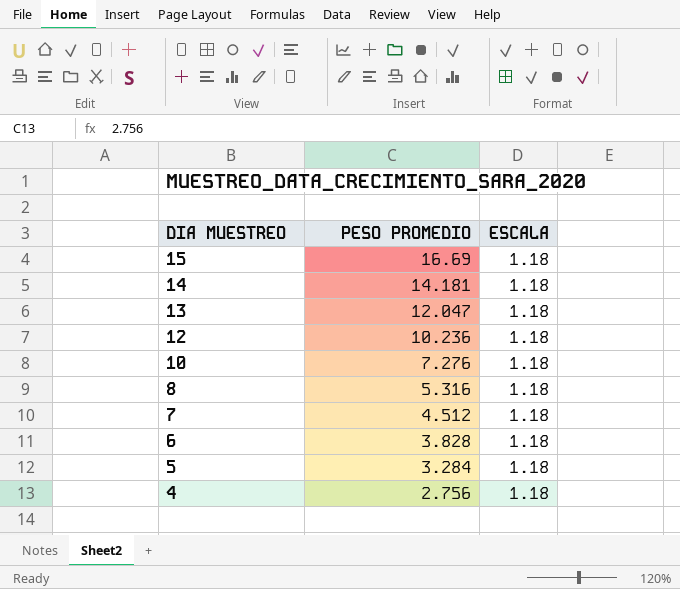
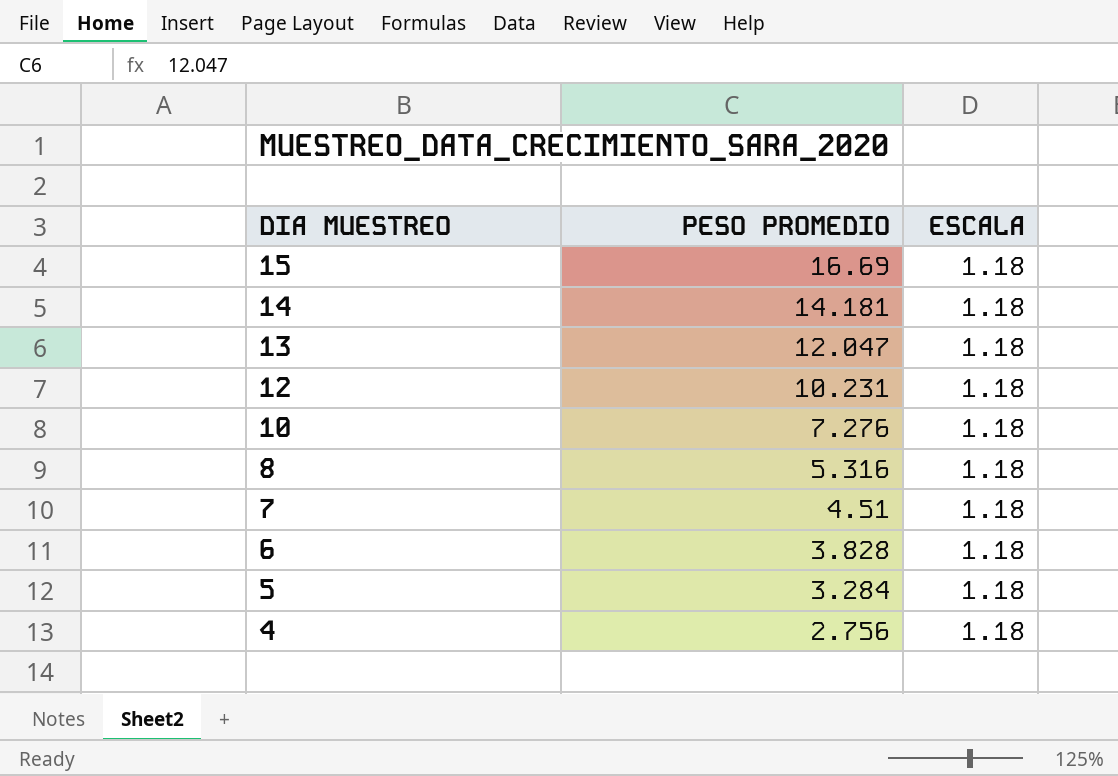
12 | PESO PROMEDIO: 10.236 -> 10.231
7 | PESO PROMEDIO: 4.512 -> 4.51

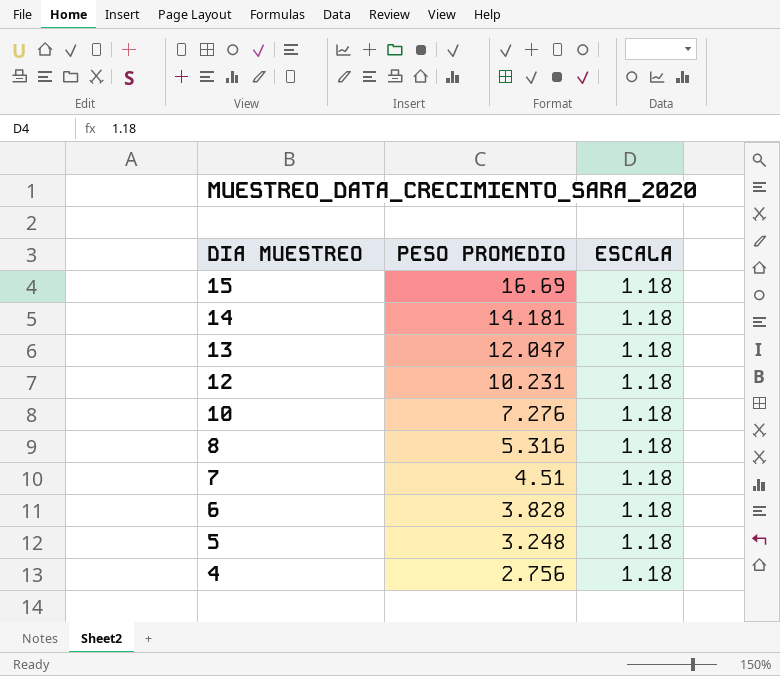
5 | PESO PROMEDIO: 3.284 -> 3.248

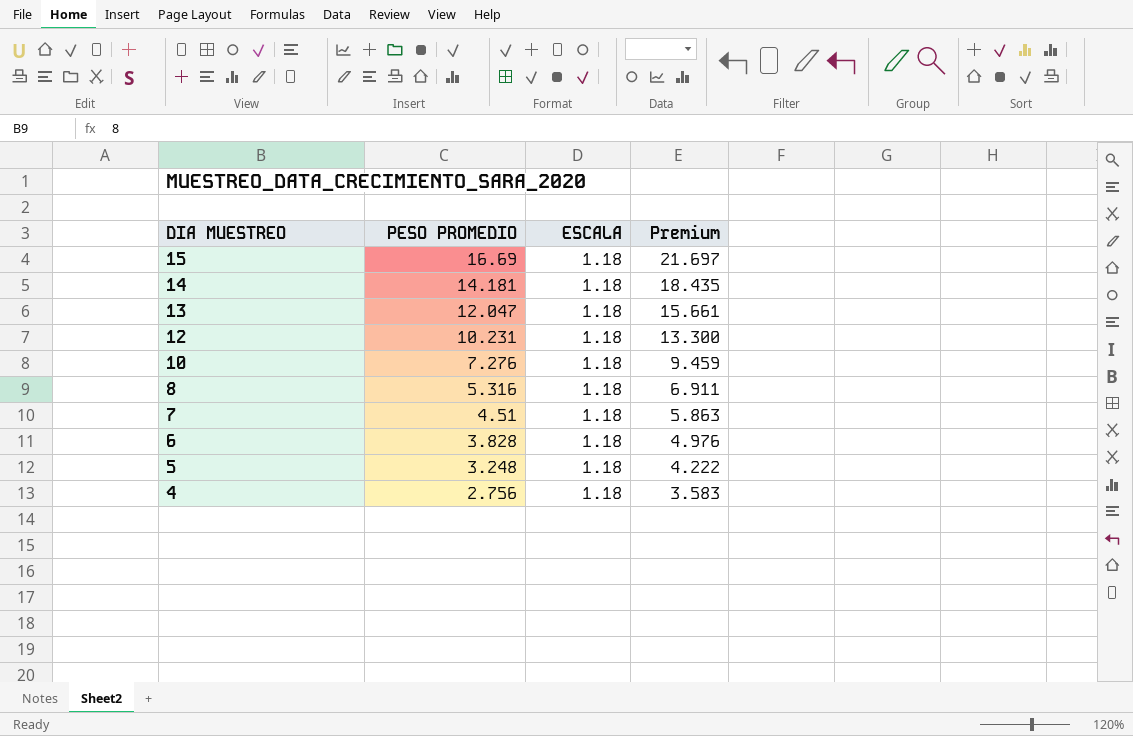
column Premium | formula: none -> [PESO PROMEDIO] * 1.3

